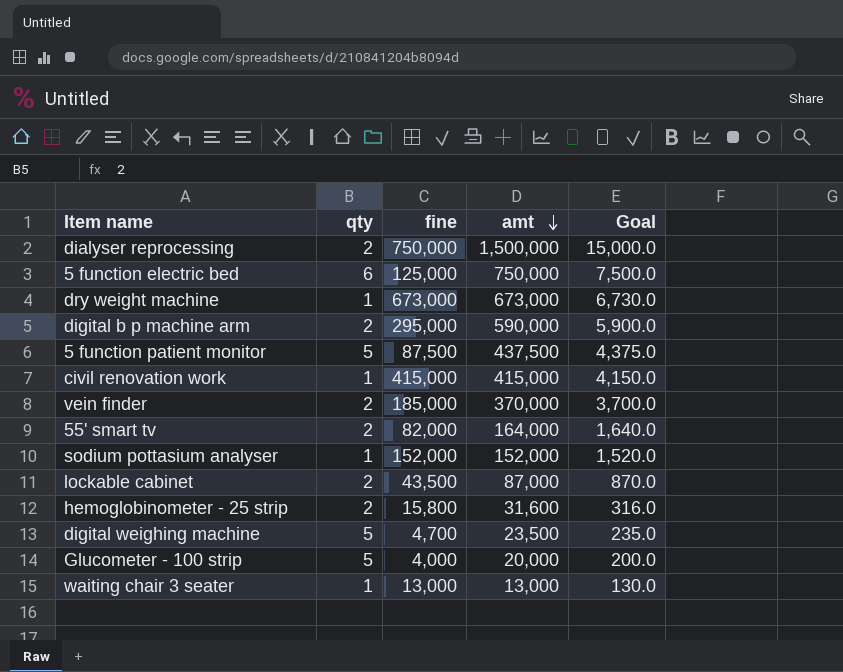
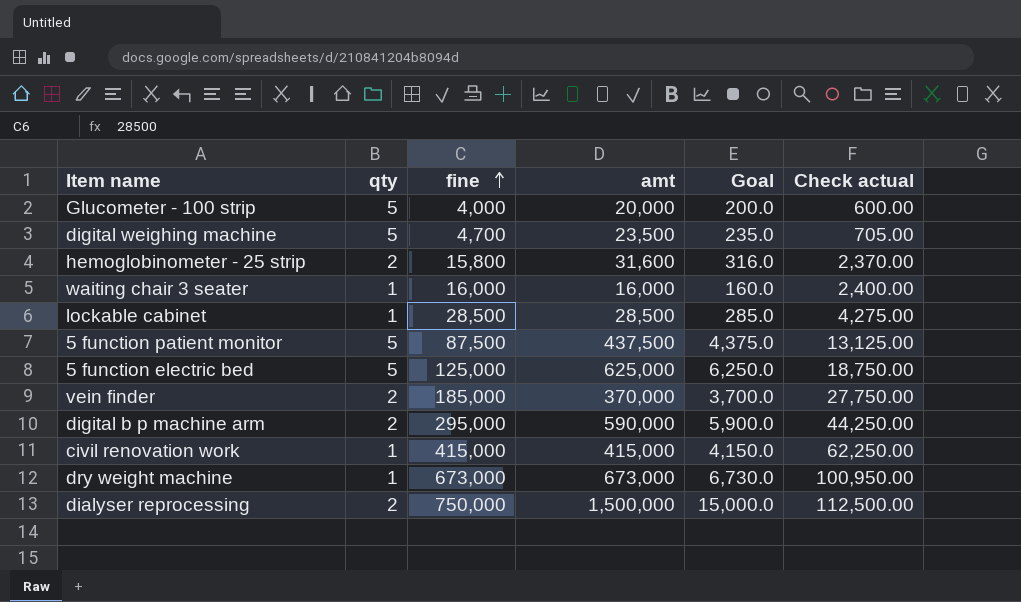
row order: amt descending -> fine ascending
column Check actual | formula: none -> [fine] * 0.15
row 55' smart tv: 2 | 82,000 | 164,000 | 1,640.0 -> none
row sodium pottasium analyser: 1 | 152,000 | 152,000 | 1,520.0 -> none
waiting chair 3 seater | fine: 13,000 -> 16,000
waiting chair 3 seater | amt: 13,000 -> 16,000
waiting chair 3 seater | Goal: 130.0 -> 160.0
lockable cabinet | qty: 2 -> 1
lockable cabinet | fine: 43,500 -> 28,500
lockable cabinet | amt: 87,000 -> 28,500
lockable cabinet | Goal: 870.0 -> 285.0
5 function electric bed | qty: 6 -> 5
5 function electric bed | amt: 750,000 -> 625,000
5 function electric bed | Goal: 7,500.0 -> 6,250.0

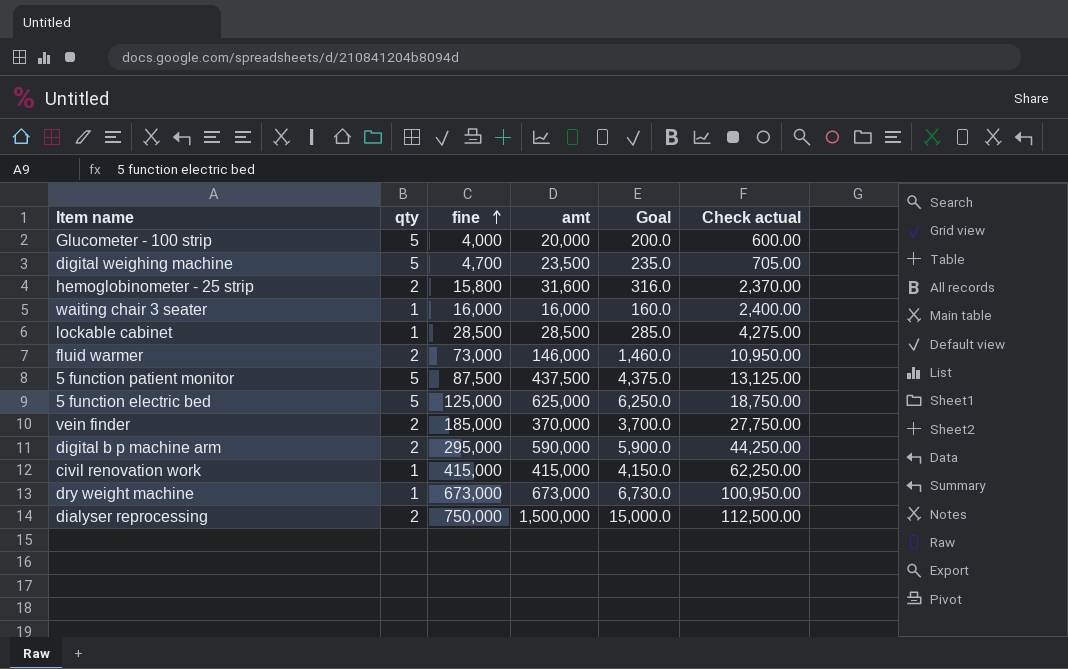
row fluid warmer: none -> 2 | 73,000 | 146,000 | 1,460.0 | 10,950.00

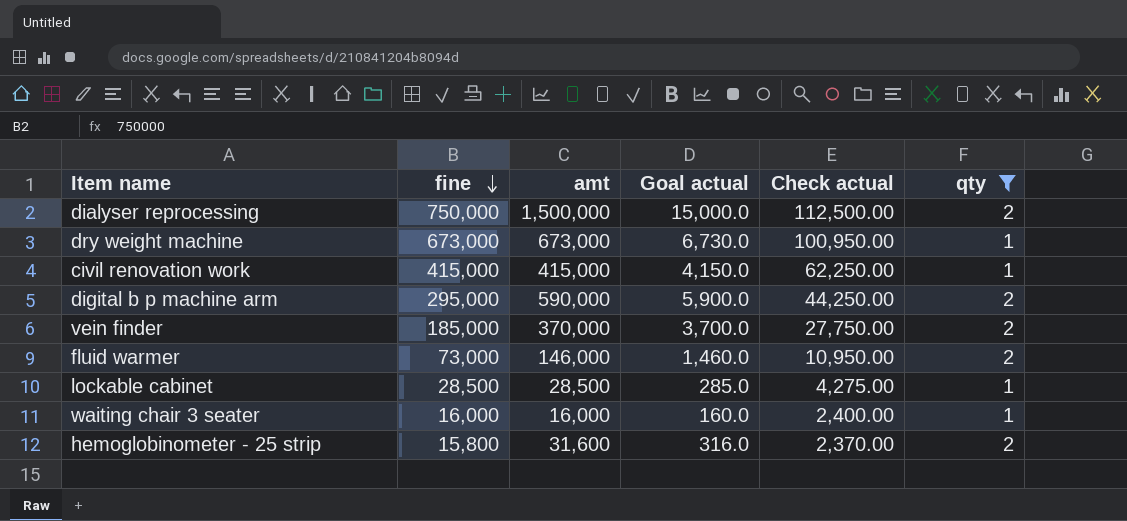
filter: none -> qty != 5
row order: fine ascending -> fine descending
column name: Goal -> Goal actual
column qty | position: 2 -> 6

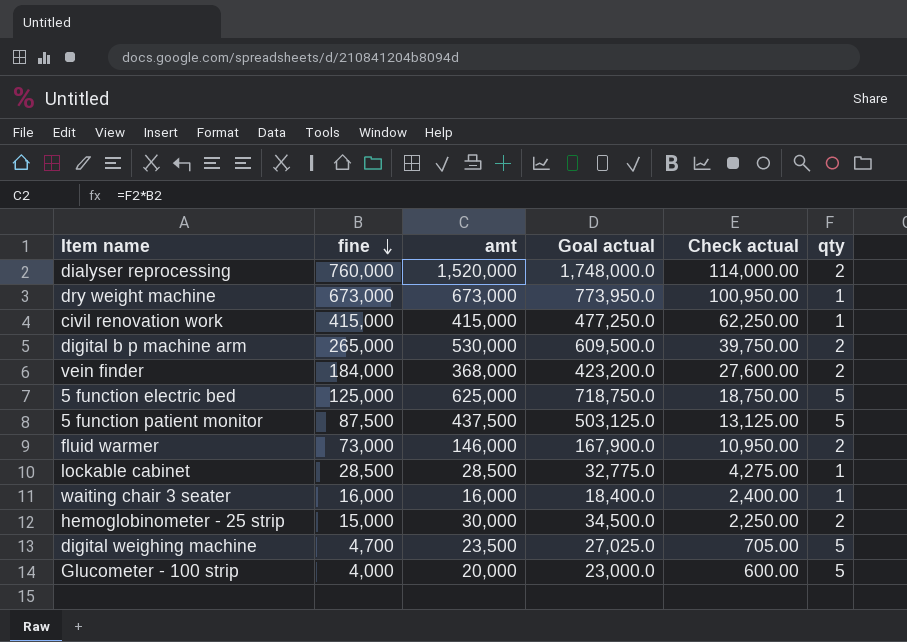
filter: qty != 5 -> none
column Goal actual | formula: [amt] * 0.01 -> [amt] * 1.15
dialyser reprocessing | fine: 750,000 -> 760,000
dialyser reprocessing | amt: 1,500,000 -> 1,520,000
dialyser reprocessing | Check actual: 112,500.00 -> 114,000.00
digital b p machine arm | fine: 295,000 -> 265,000
digital b p machine arm | amt: 590,000 -> 530,000
digital b p machine arm | Check actual: 44,250.00 -> 39,750.00
vein finder | fine: 185,000 -> 184,000
vein finder | amt: 370,000 -> 368,000
vein finder | Check actual: 27,750.00 -> 27,600.00
hemoglobinometer - 25 strip | fine: 15,800 -> 15,000
hemoglobinometer - 25 strip | amt: 31,600 -> 30,000
hemoglobinometer - 25 strip | Check actual: 2,370.00 -> 2,250.00

